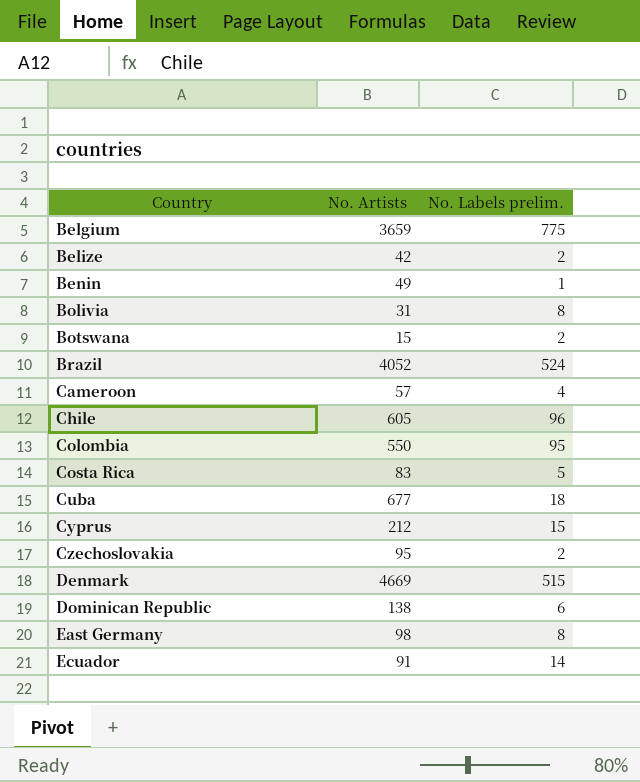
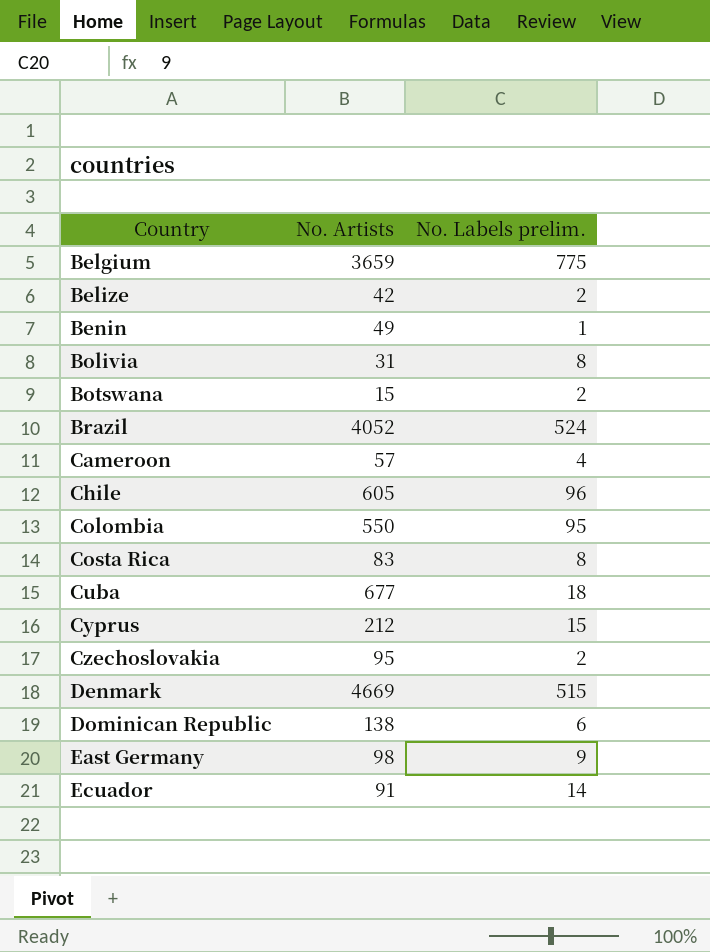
Costa Rica | No. Labels prelim.: 5 -> 8
East Germany | No. Labels prelim.: 8 -> 9

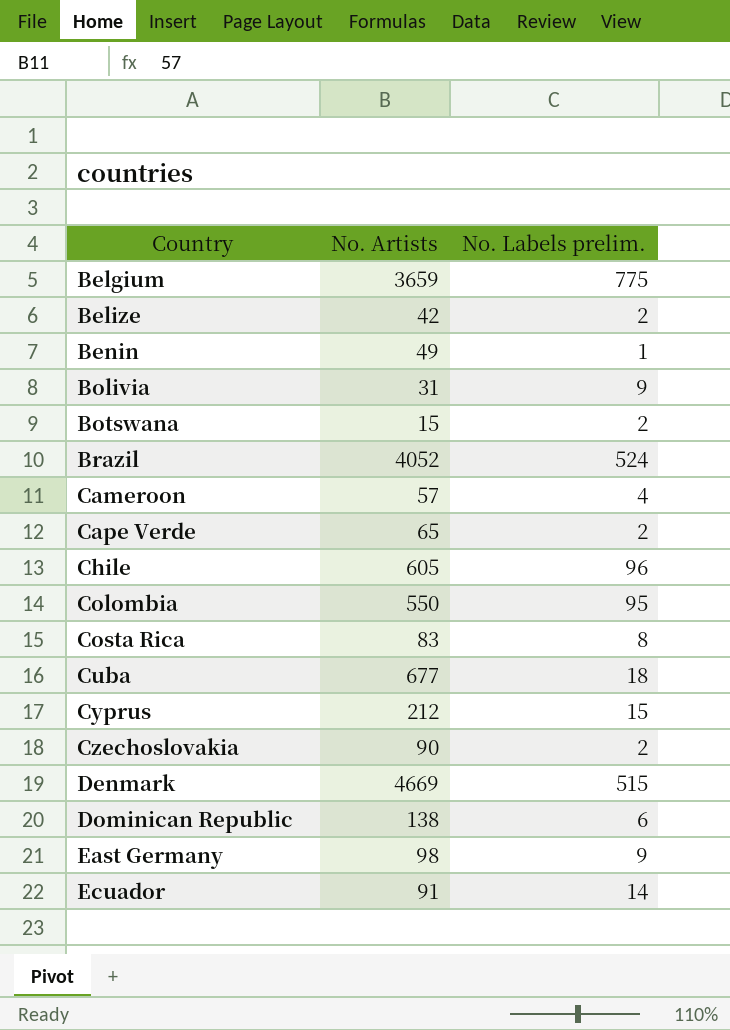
Bolivia | No. Labels prelim.: 8 -> 9
row Cape Verde: none -> 65 | 2
Czechoslovakia | No. Artists: 95 -> 90

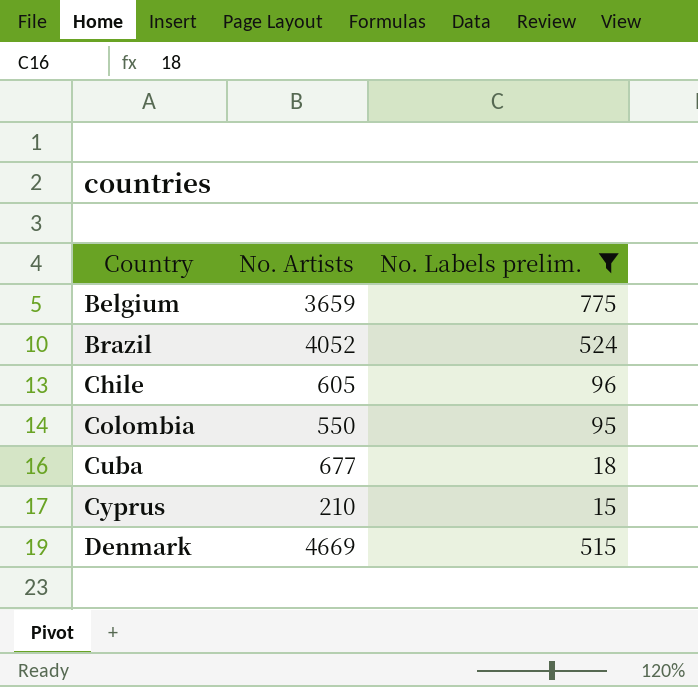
filter: none -> No. Labels prelim. >= 15
Cyprus | No. Artists: 212 -> 210

